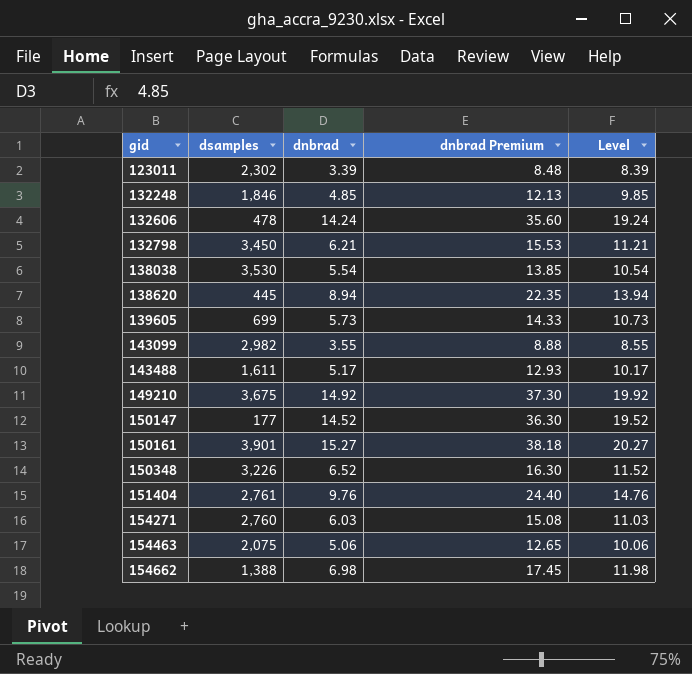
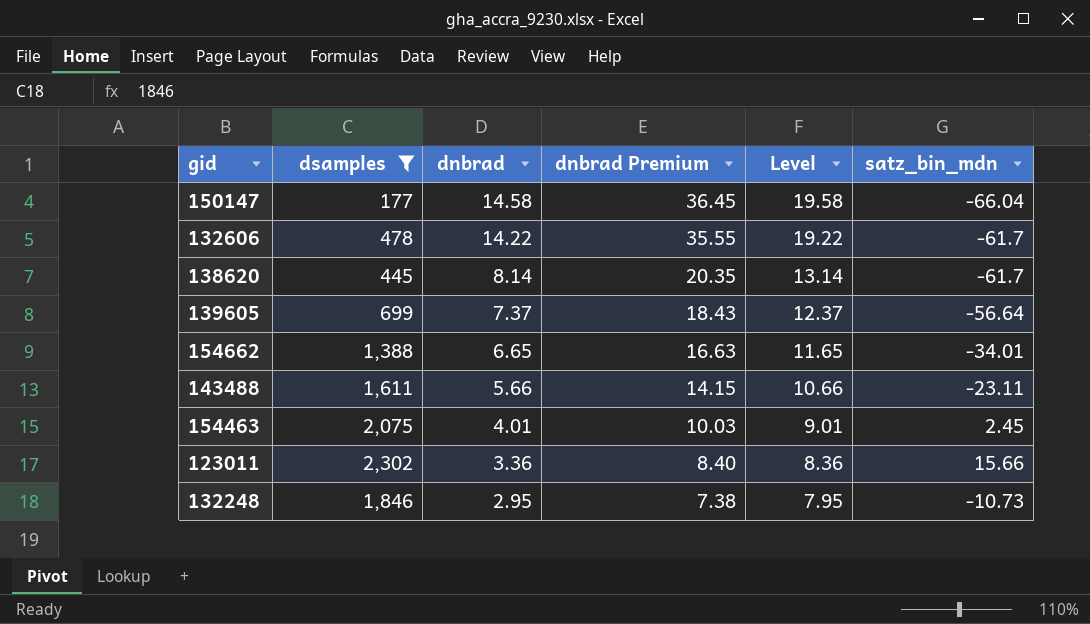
filter: none -> dsamples <= 2,302
row order: gid ascending -> dnbrad descending
column satz_bin_mdn | position: none -> 6
150147 | dnbrad: 14.52 -> 14.58
150147 | dnbrad Premium: 36.30 -> 36.45
150147 | Level: 19.52 -> 19.58
132606 | dnbrad: 14.24 -> 14.22
132606 | dnbrad Premium: 35.60 -> 35.55
132606 | Level: 19.24 -> 19.22
138620 | dnbrad: 8.94 -> 8.14
138620 | dnbrad Premium: 22.35 -> 20.35
138620 | Level: 13.94 -> 13.14
139605 | dnbrad: 5.73 -> 7.37
139605 | dnbrad Premium: 14.33 -> 18.43
139605 | Level: 10.73 -> 12.37
154662 | dnbrad: 6.98 -> 6.65
154662 | dnbrad Premium: 17.45 -> 16.63
154662 | Level: 11.98 -> 11.65
143488 | dnbrad: 5.17 -> 5.66
143488 | dnbrad Premium: 12.93 -> 14.15
143488 | Level: 10.17 -> 10.66
154463 | dnbrad: 5.06 -> 4.01
154463 | dnbrad Premium: 12.65 -> 10.03
154463 | Level: 10.06 -> 9.01
123011 | dnbrad: 3.39 -> 3.36
123011 | dnbrad Premium: 8.48 -> 8.40
123011 | Level: 8.39 -> 8.36
132248 | dnbrad: 4.85 -> 2.95
132248 | dnbrad Premium: 12.13 -> 7.38
132248 | Level: 9.85 -> 7.95

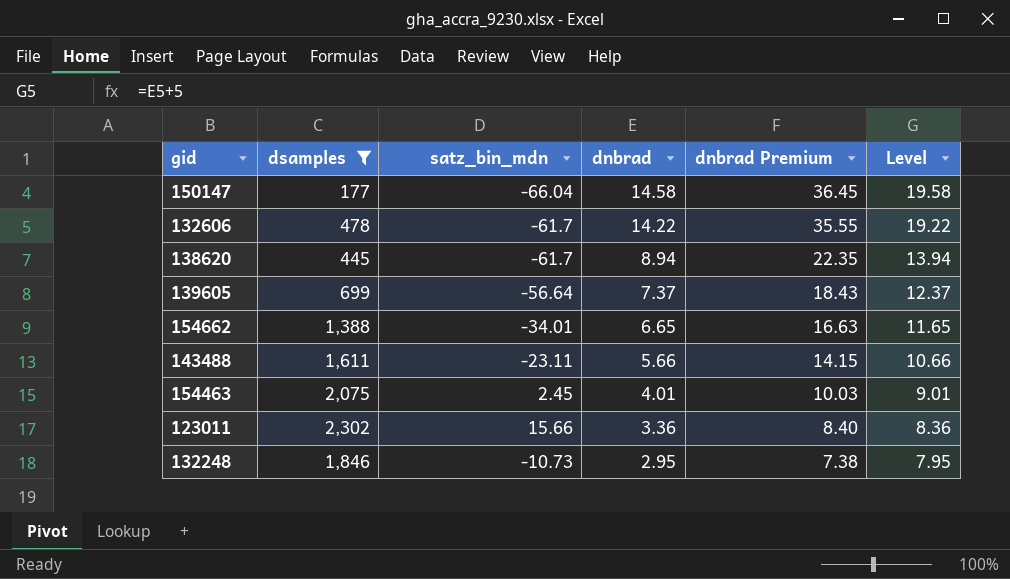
column satz_bin_mdn | position: 6 -> 3
138620 | dnbrad: 8.14 -> 8.94
138620 | dnbrad Premium: 20.35 -> 22.35
138620 | Level: 13.14 -> 13.94

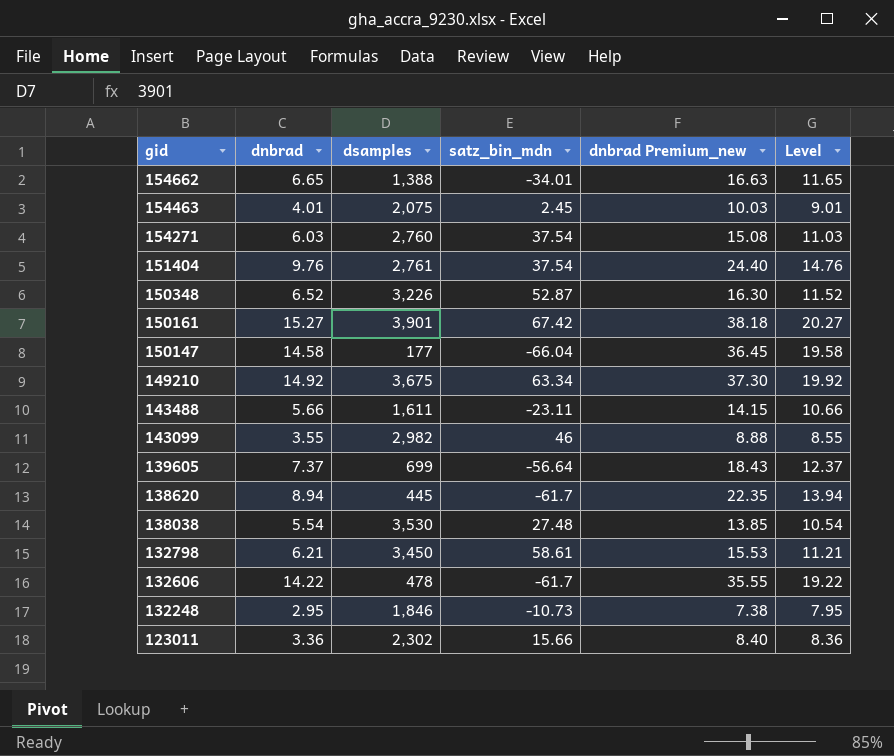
filter: dsamples <= 2,302 -> none
row order: dnbrad descending -> gid descending
column dnbrad | position: 4 -> 2
column name: dnbrad Premium -> dnbrad Premium_new

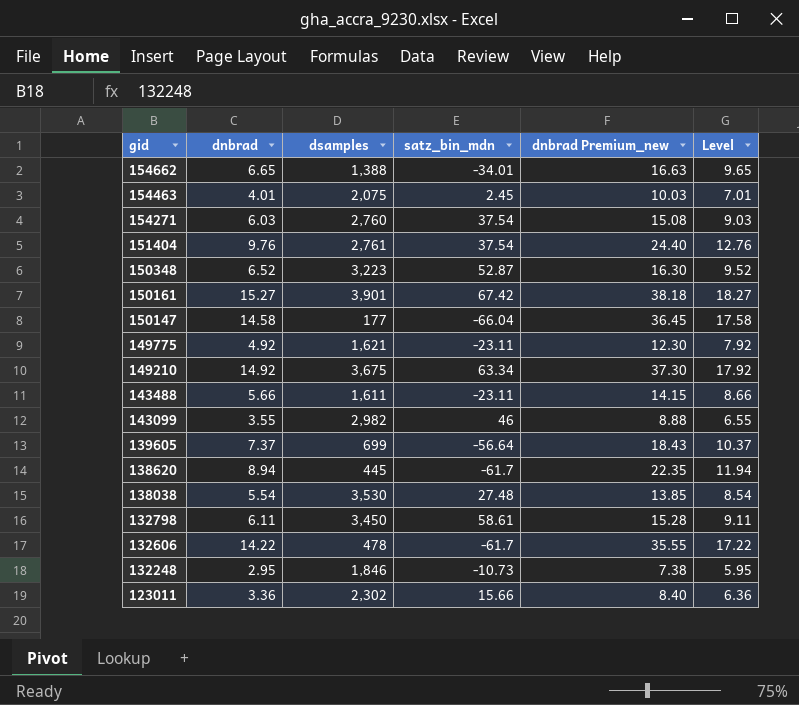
column Level | formula: [dnbrad] + 5 -> [dnbrad] + 3
150348 | dsamples: 3,226 -> 3,223
row 149775: none -> 4.92 | 1,621 | -23.11 | 12.30 | 7.92
132798 | dnbrad: 6.21 -> 6.11
132798 | dnbrad Premium_new: 15.53 -> 15.28

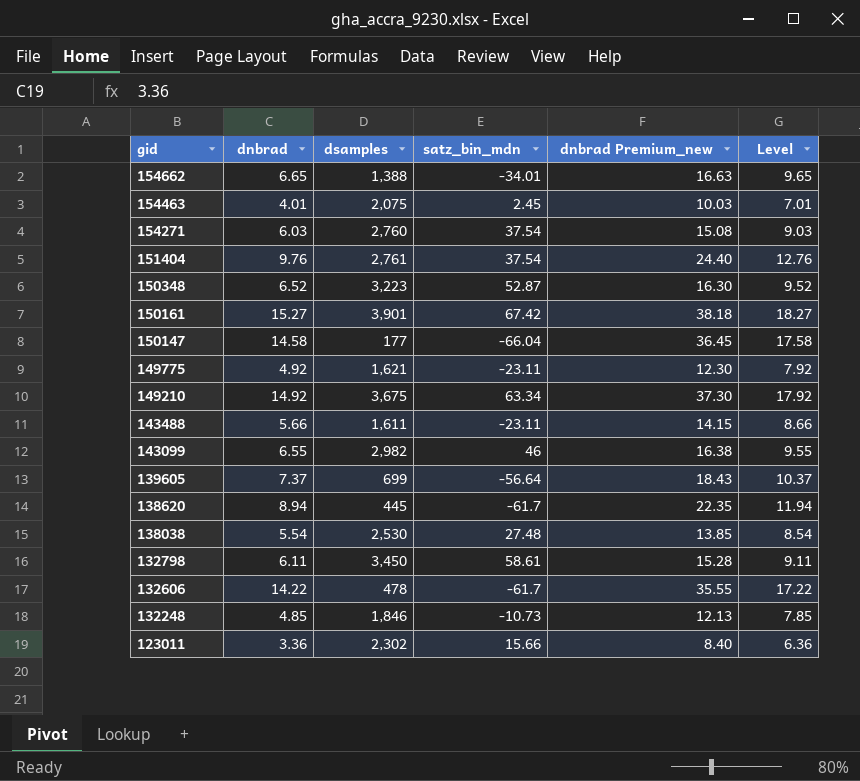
143099 | dnbrad: 3.55 -> 6.55
143099 | dnbrad Premium_new: 8.88 -> 16.38
143099 | Level: 6.55 -> 9.55
138038 | dsamples: 3,530 -> 2,530
132248 | dnbrad: 2.95 -> 4.85
132248 | dnbrad Premium_new: 7.38 -> 12.13
132248 | Level: 5.95 -> 7.85

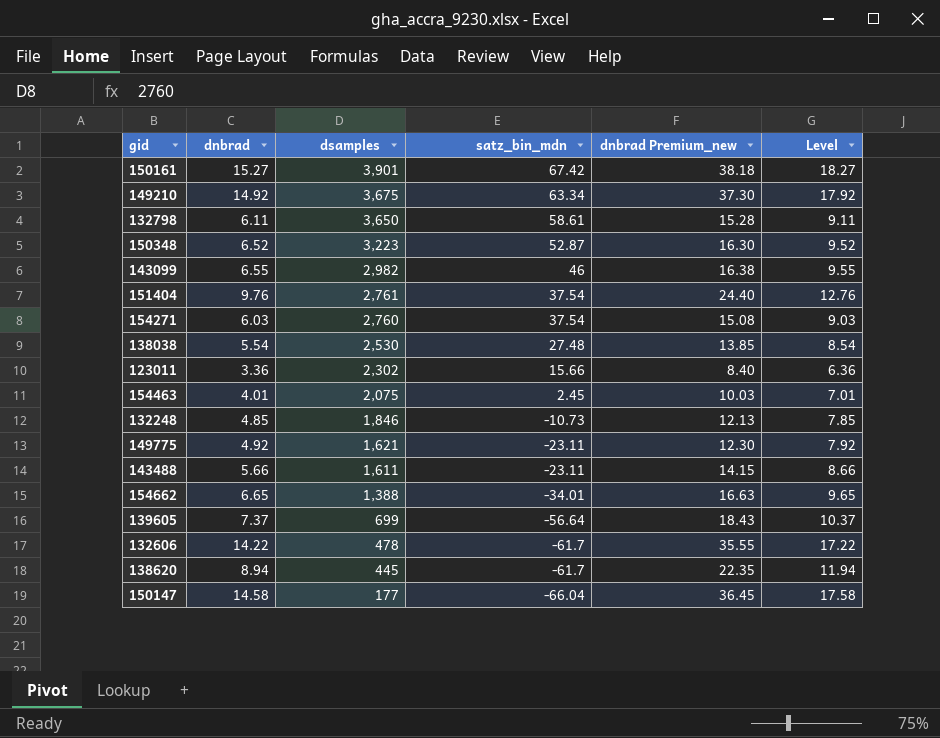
row order: gid descending -> dsamples descending
132798 | dsamples: 3,450 -> 3,650

